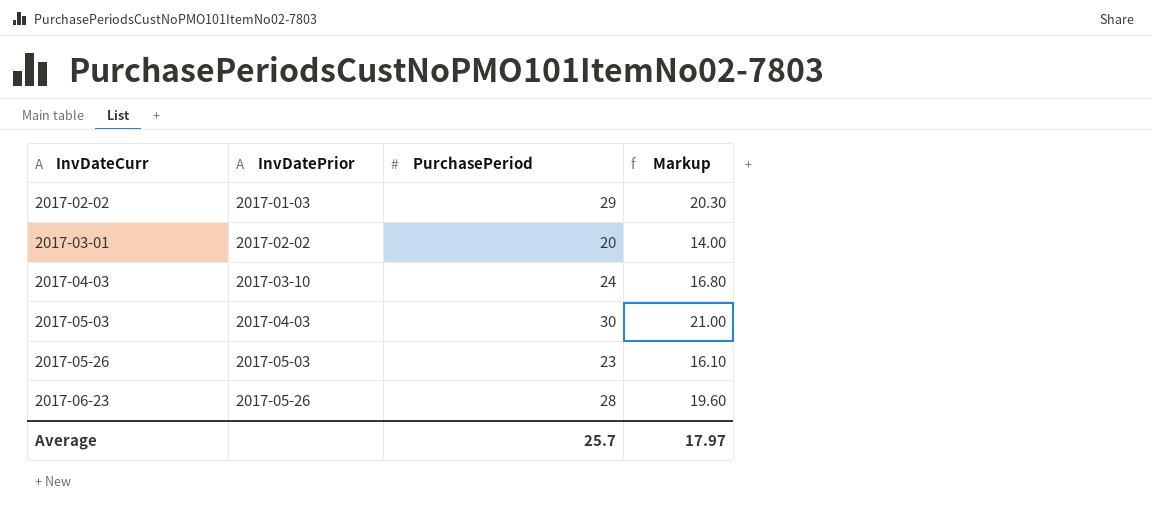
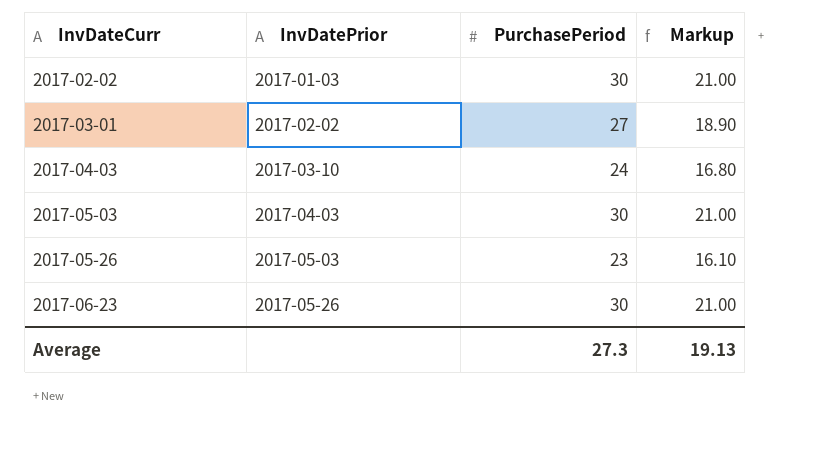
2017-02-02 | PurchasePeriod: 29 -> 30
2017-02-02 | Markup: 20.30 -> 21.00
2017-03-01 | PurchasePeriod: 20 -> 27
2017-03-01 | Markup: 14.00 -> 18.90
2017-06-23 | PurchasePeriod: 28 -> 30
2017-06-23 | Markup: 19.60 -> 21.00
Average | PurchasePeriod: 25.7 -> 27.3
Average | Markup: 17.97 -> 19.13

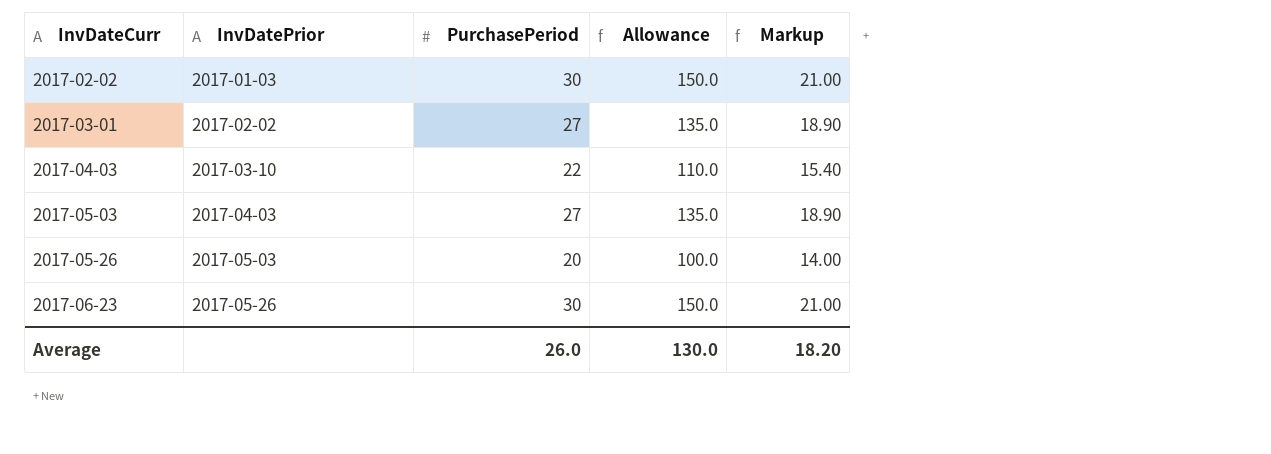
column Allowance | formula: none -> [PurchasePeriod] * 5
2017-04-03 | PurchasePeriod: 24 -> 22
2017-04-03 | Markup: 16.80 -> 15.40
2017-05-03 | PurchasePeriod: 30 -> 27
2017-05-03 | Markup: 21.00 -> 18.90
2017-05-26 | PurchasePeriod: 23 -> 20
2017-05-26 | Markup: 16.10 -> 14.00
Average | PurchasePeriod: 27.3 -> 26.0
Average | Markup: 19.13 -> 18.20

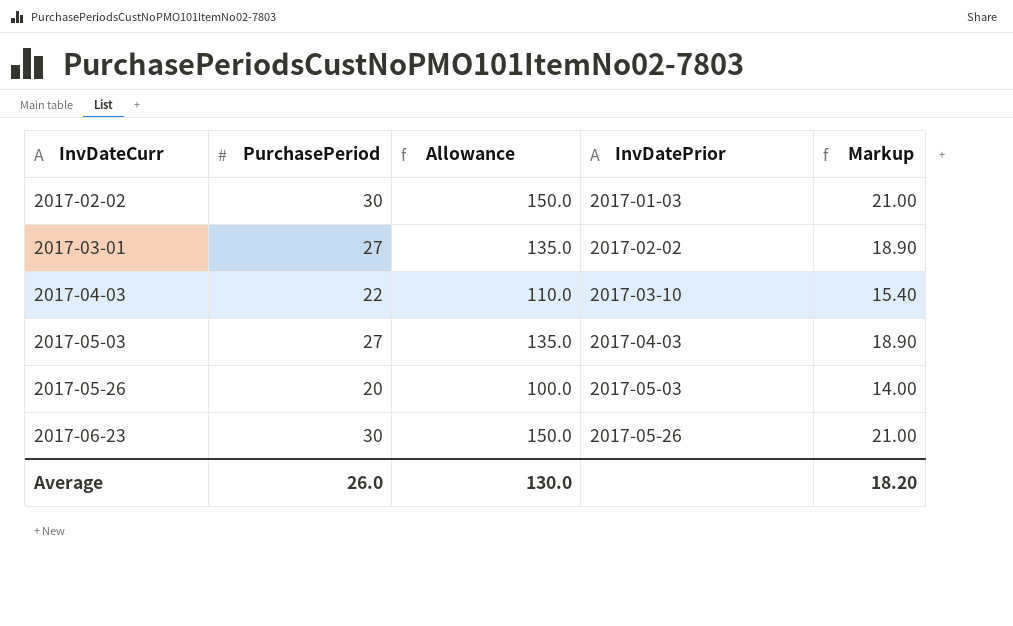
column InvDatePrior | position: 2 -> 4

